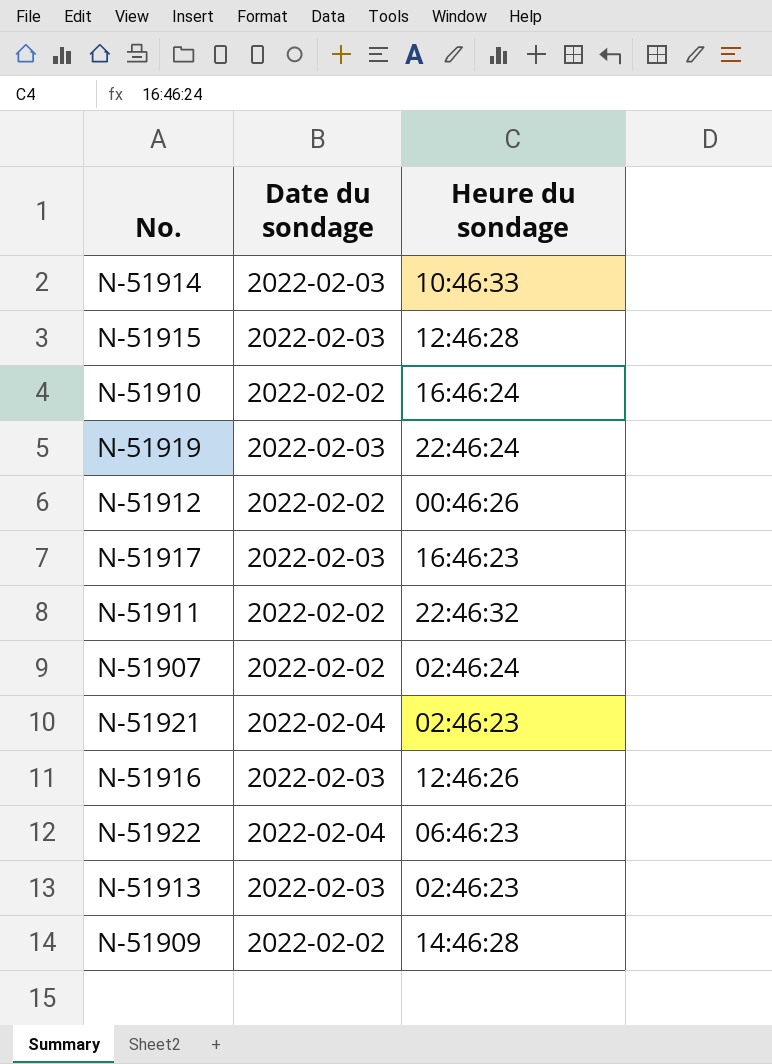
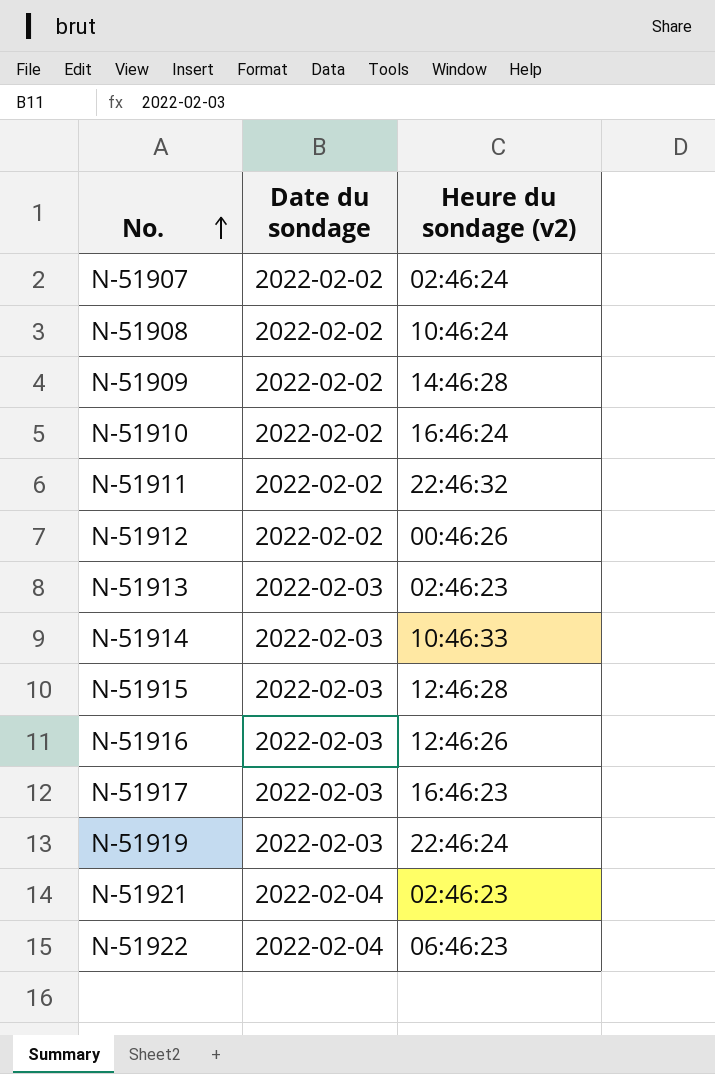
row order: none -> No. ascending
column name: Heure du sondage -> Heure du sondage (v2)
row N-51908: none -> 2022-02-02 | 10:46:24

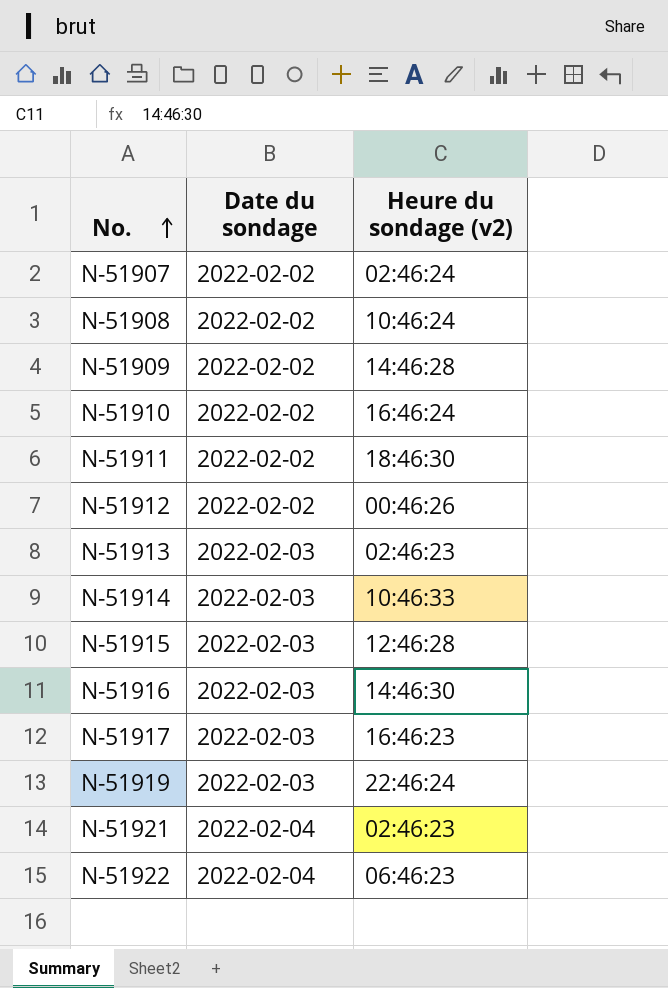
N-51911 | Heure du sondage (v2): 22:46:32 -> 18:46:30
N-51916 | Heure du sondage (v2): 12:46:26 -> 14:46:30

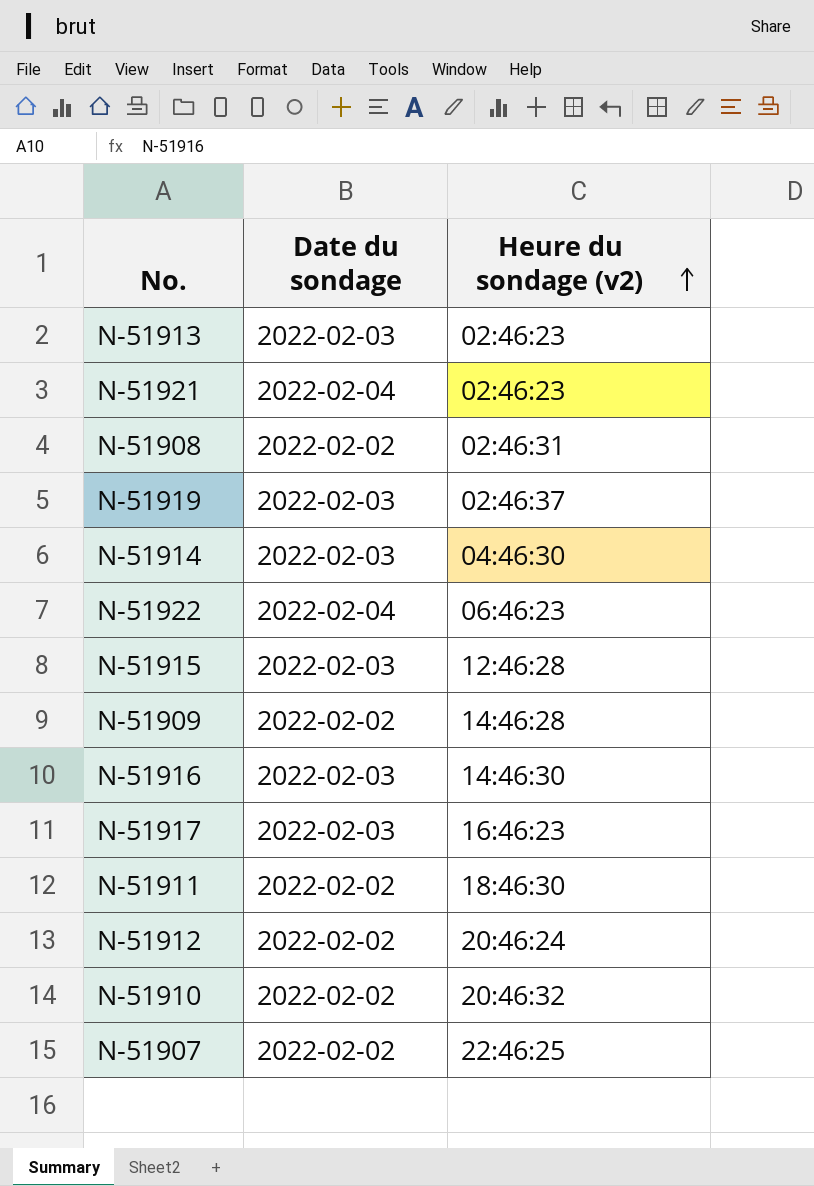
row order: No. ascending -> Heure du sondage (v2) ascending
N-51908 | Heure du sondage (v2): 10:46:24 -> 02:46:31
N-51919 | Heure du sondage (v2): 22:46:24 -> 02:46:37
N-51914 | Heure du sondage (v2): 10:46:33 -> 04:46:30
N-51912 | Heure du sondage (v2): 00:46:26 -> 20:46:24
N-51910 | Heure du sondage (v2): 16:46:24 -> 20:46:32
N-51907 | Heure du sondage (v2): 02:46:24 -> 22:46:25

